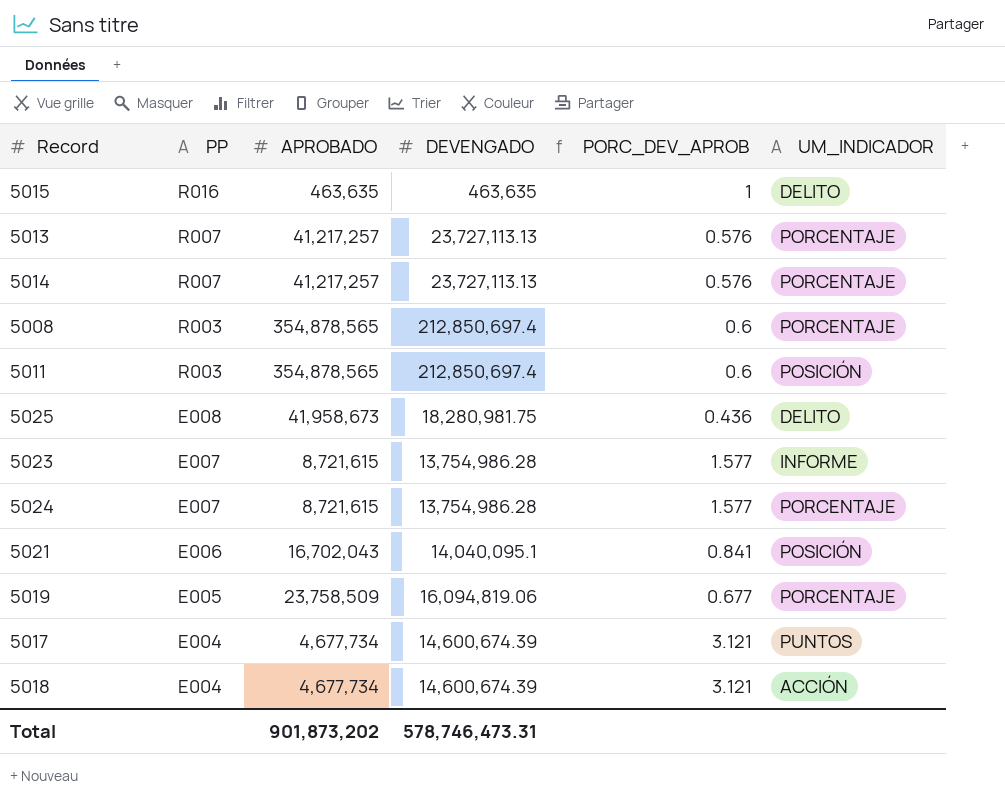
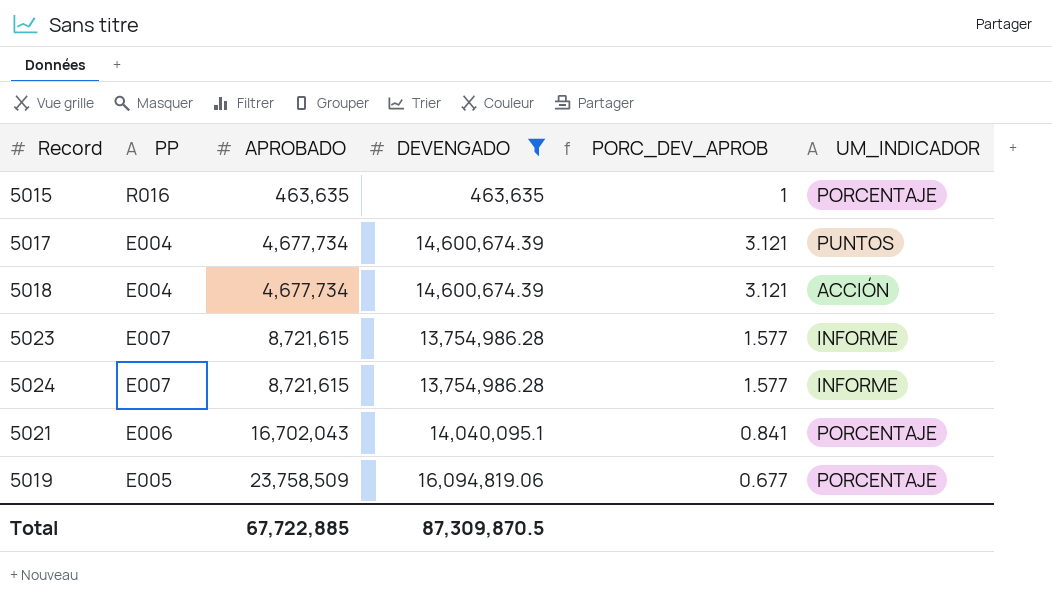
filter: none -> DEVENGADO <= 16,094,819.06
row order: PP descending -> APROBADO ascending
5015 | UM_INDICADOR: DELITO -> PORCENTAJE
5024 | UM_INDICADOR: PORCENTAJE -> INFORME
5021 | UM_INDICADOR: POSICIÓN -> PORCENTAJE
Total | APROBADO: 901,873,202 -> 67,722,885
Total | DEVENGADO: 578,746,473.31 -> 87,309,870.5

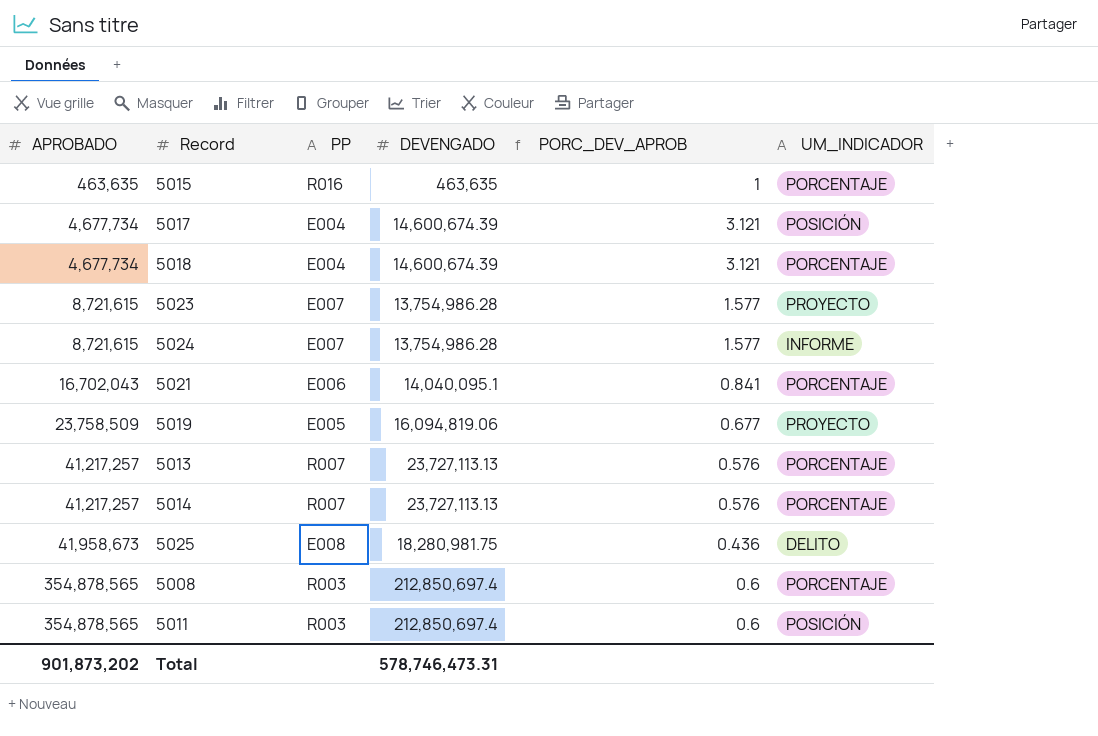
filter: DEVENGADO <= 16,094,819.06 -> none
column APROBADO | position: 3 -> 1
5017 | UM_INDICADOR: PUNTOS -> POSICIÓN
5018 | UM_INDICADOR: ACCIÓN -> PORCENTAJE
5023 | UM_INDICADOR: INFORME -> PROYECTO
5019 | UM_INDICADOR: PORCENTAJE -> PROYECTO
Total | APROBADO: 67,722,885 -> 901,873,202
Total | DEVENGADO: 87,309,870.5 -> 578,746,473.31

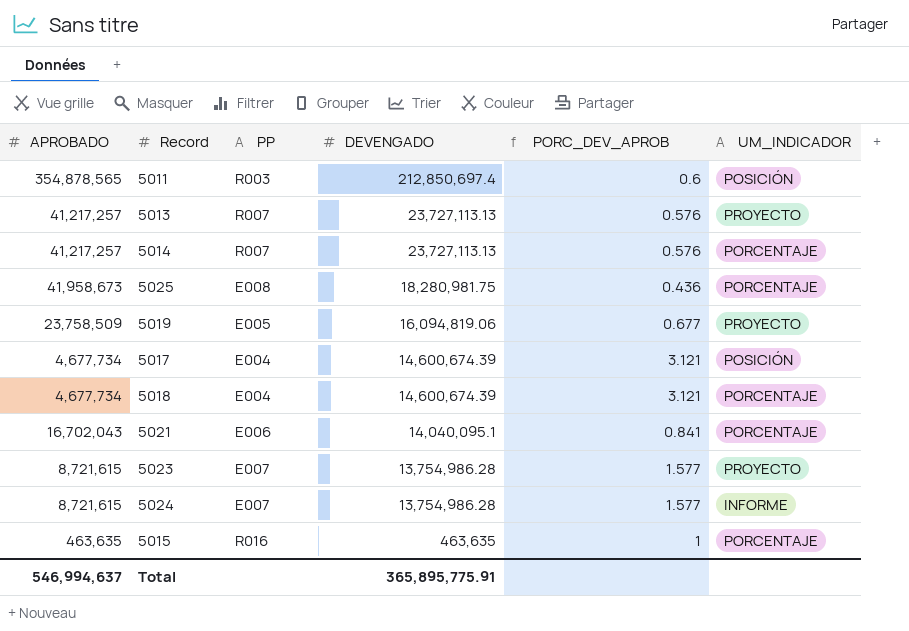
row order: APROBADO ascending -> DEVENGADO descending
row 5008: 354,878,565 | R003 | 212,850,697.4 | 0.6 | PORCENTAJE -> none
5013 | UM_INDICADOR: PORCENTAJE -> PROYECTO
5025 | UM_INDICADOR: DELITO -> PORCENTAJE
Total | APROBADO: 901,873,202 -> 546,994,637
Total | DEVENGADO: 578,746,473.31 -> 365,895,775.91

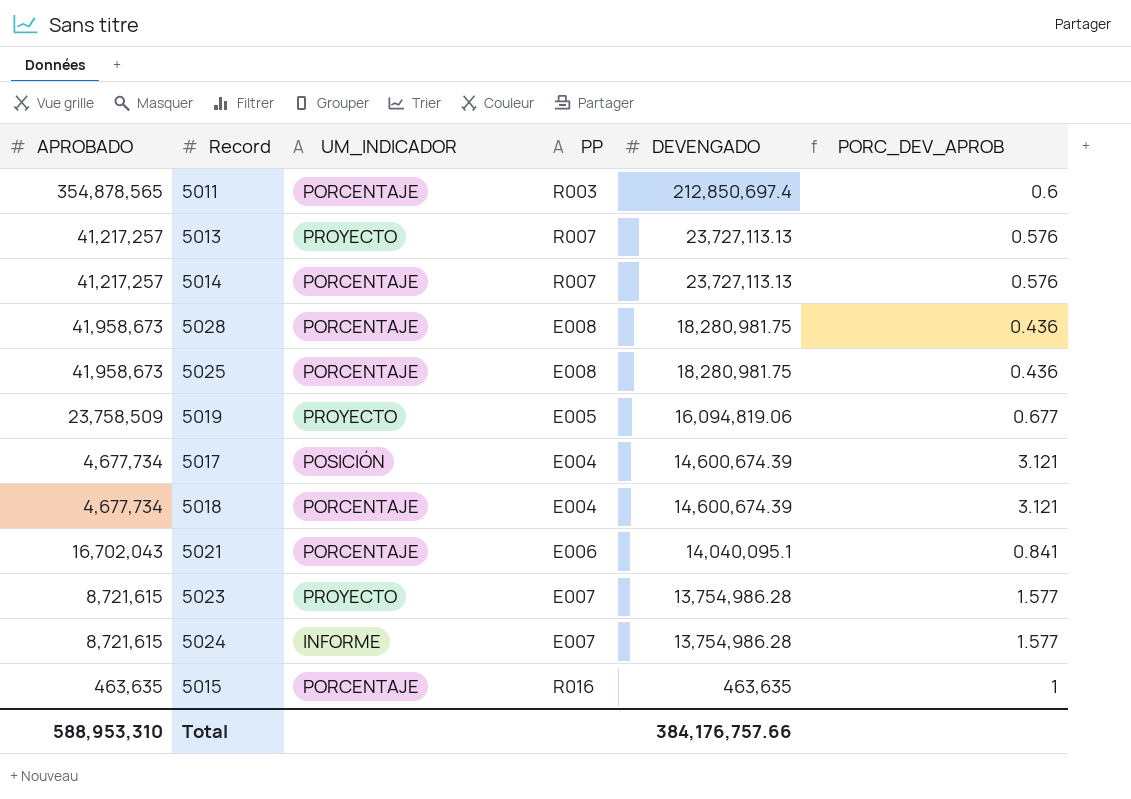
column UM_INDICADOR | position: 6 -> 3
5011 | UM_INDICADOR: POSICIÓN -> PORCENTAJE
row 5028: none -> 41,958,673 | PORCENTAJE | E008 | 18,280,981.75 | 0.436
Total | APROBADO: 546,994,637 -> 588,953,310
Total | DEVENGADO: 365,895,775.91 -> 384,176,757.66

